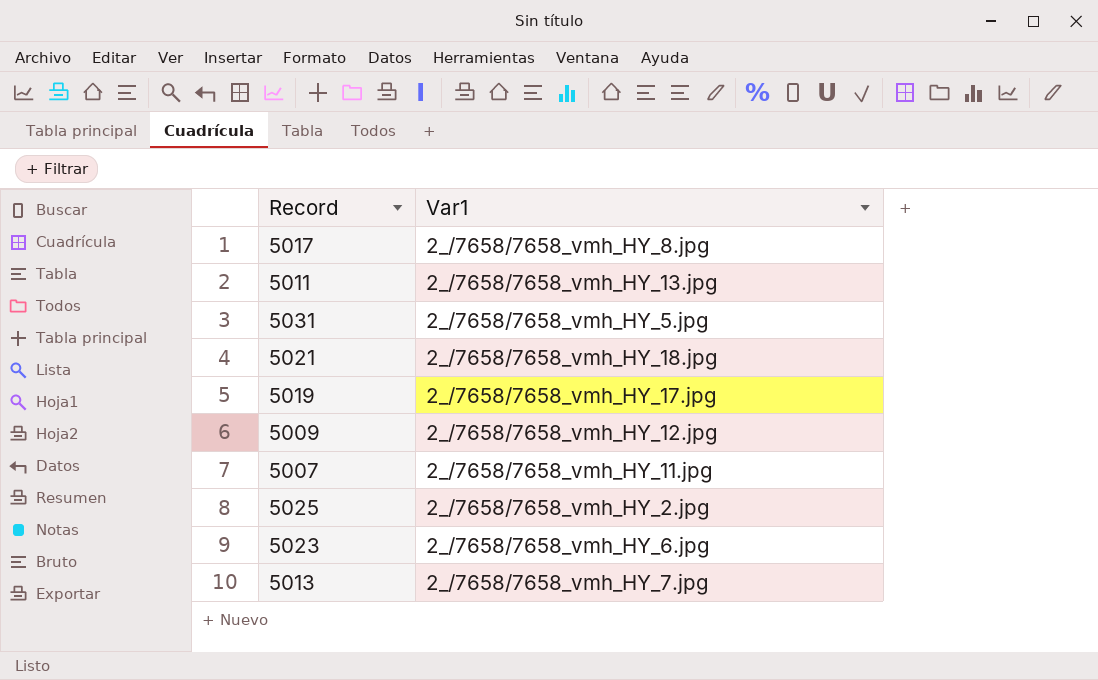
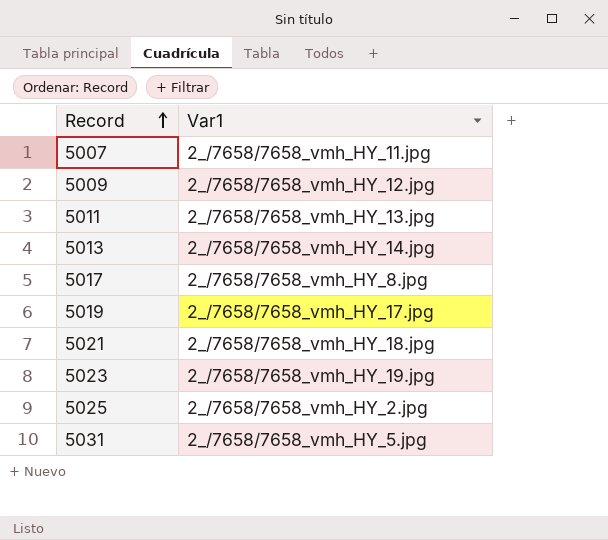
row order: none -> Record ascending
5013 | Var1: 2_/7658/7658_vmh_HY_7.jpg -> 2_/7658/7658_vmh_HY_14.jpg
5023 | Var1: 2_/7658/7658_vmh_HY_6.jpg -> 2_/7658/7658_vmh_HY_19.jpg

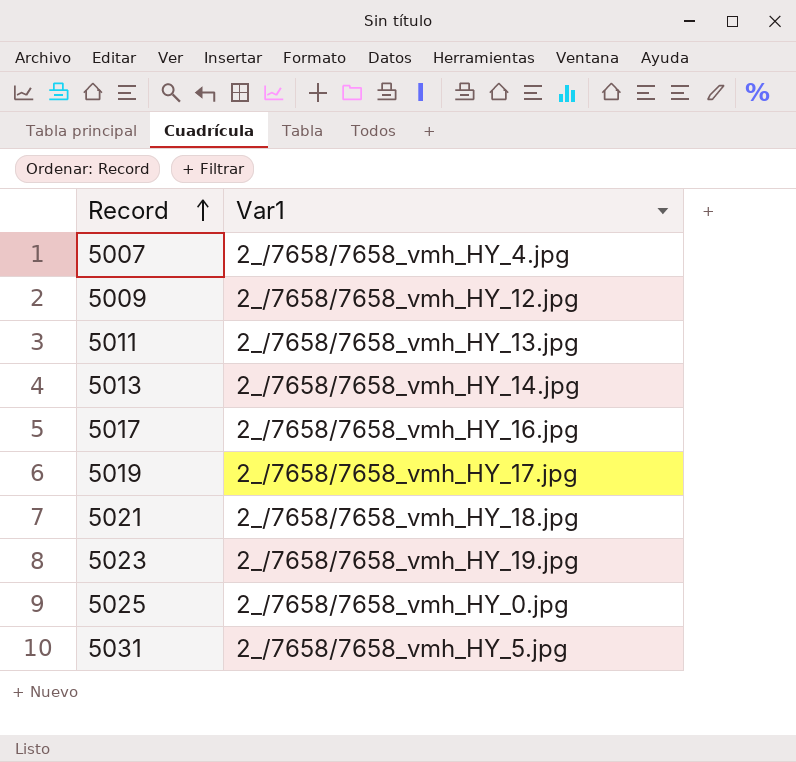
5007 | Var1: 2_/7658/7658_vmh_HY_11.jpg -> 2_/7658/7658_vmh_HY_4.jpg
5017 | Var1: 2_/7658/7658_vmh_HY_8.jpg -> 2_/7658/7658_vmh_HY_16.jpg
5025 | Var1: 2_/7658/7658_vmh_HY_2.jpg -> 2_/7658/7658_vmh_HY_0.jpg

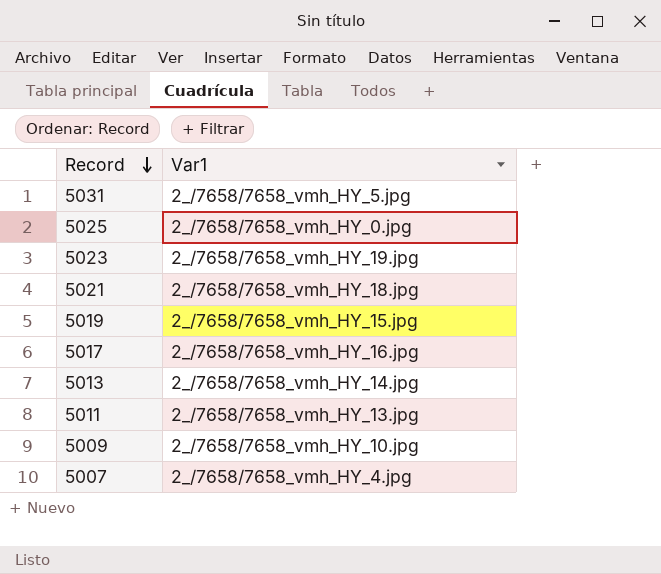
row order: Record ascending -> Record descending
5019 | Var1: 2_/7658/7658_vmh_HY_17.jpg -> 2_/7658/7658_vmh_HY_15.jpg
5009 | Var1: 2_/7658/7658_vmh_HY_12.jpg -> 2_/7658/7658_vmh_HY_10.jpg

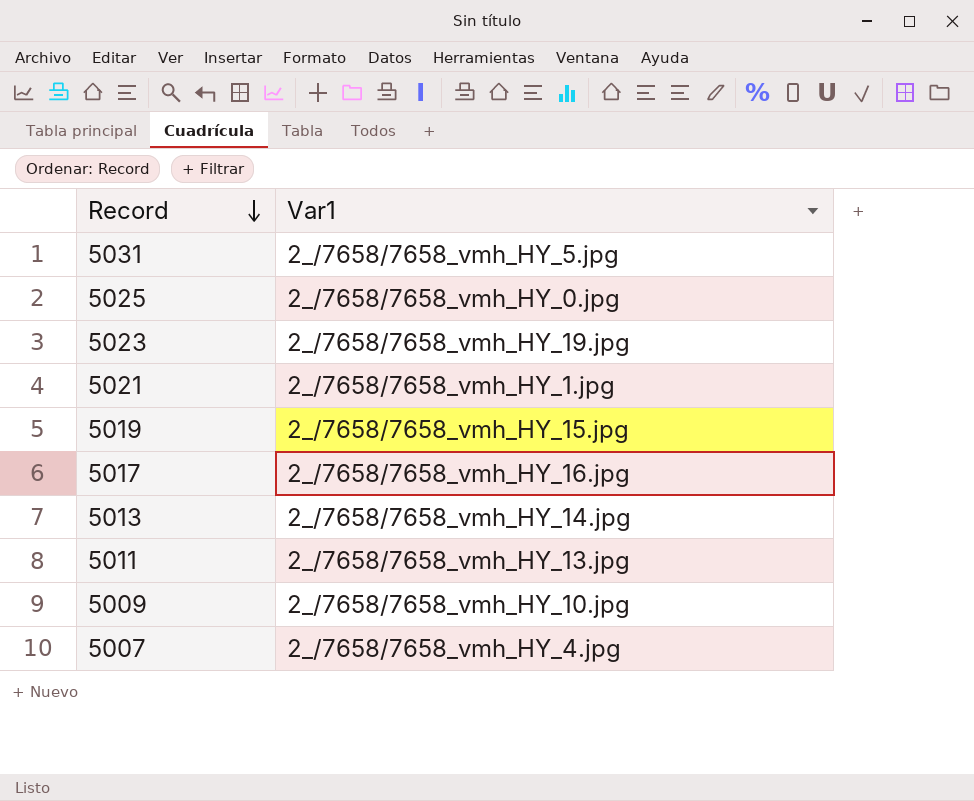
5021 | Var1: 2_/7658/7658_vmh_HY_18.jpg -> 2_/7658/7658_vmh_HY_1.jpg

